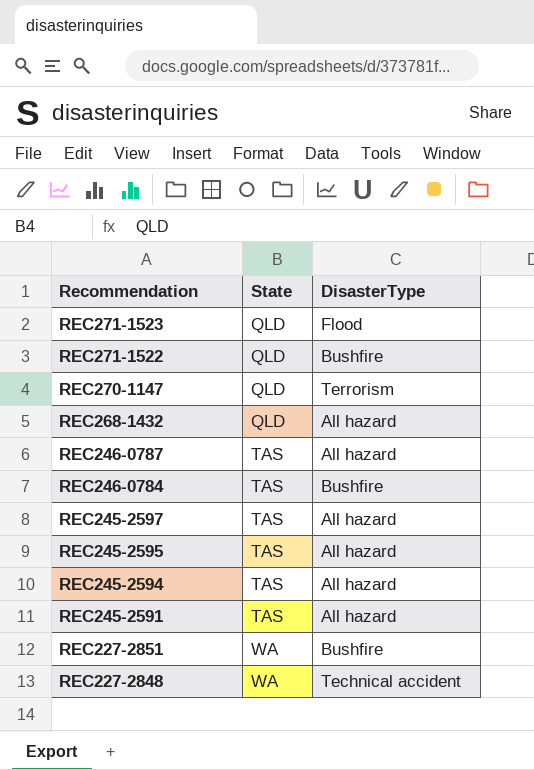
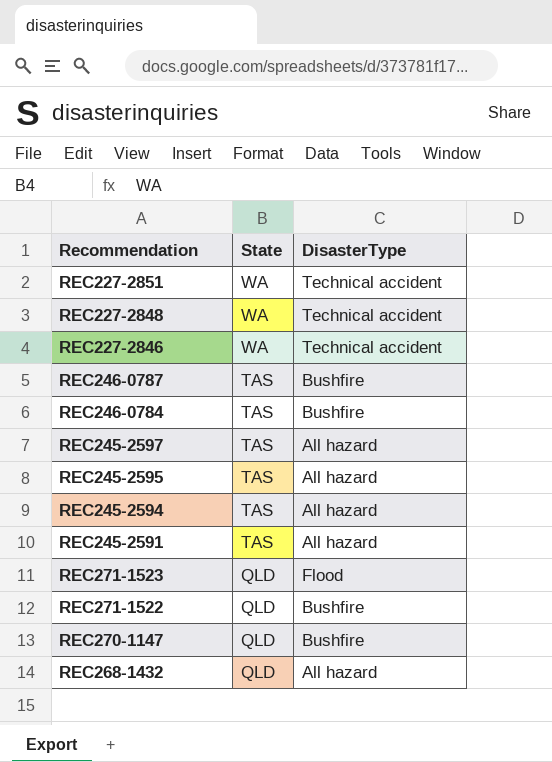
row order: Recommendation descending -> State descending
REC227-2851 | DisasterType: Bushfire -> Technical accident
row REC227-2846: none -> WA | Technical accident
REC246-0787 | DisasterType: All hazard -> Bushfire
REC270-1147 | DisasterType: Terrorism -> Bushfire

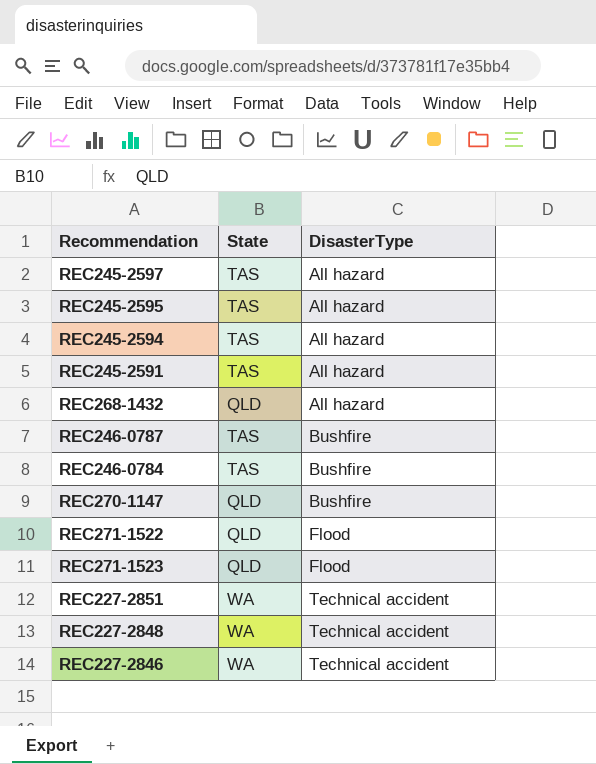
row order: State descending -> DisasterType ascending
REC271-1522 | DisasterType: Bushfire -> Flood

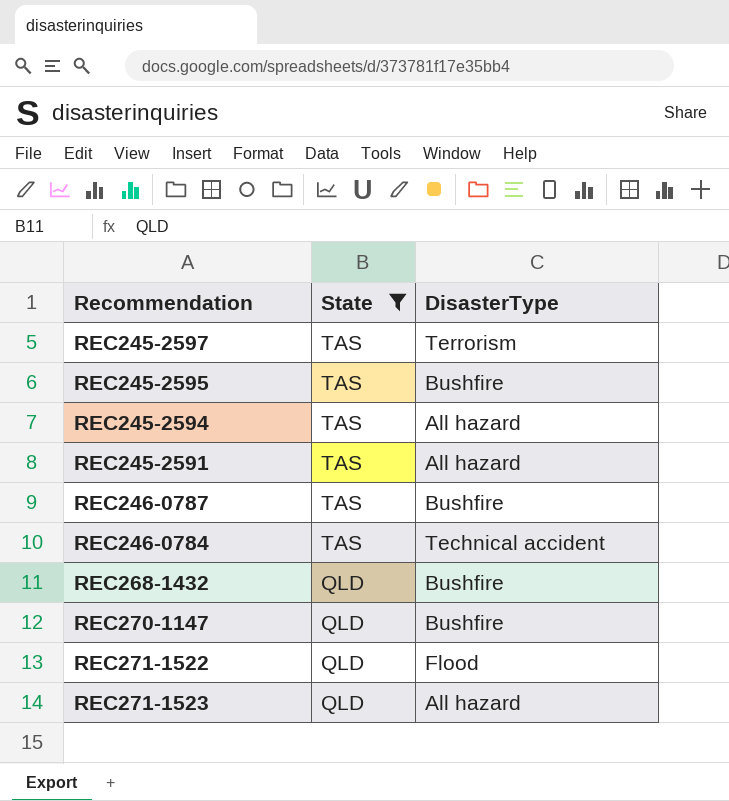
filter: none -> State != WA
row order: DisasterType ascending -> State descending
REC245-2597 | DisasterType: All hazard -> Terrorism
REC245-2595 | DisasterType: All hazard -> Bushfire
REC246-0784 | DisasterType: Bushfire -> Technical accident
REC268-1432 | DisasterType: All hazard -> Bushfire
REC271-1523 | DisasterType: Flood -> All hazard

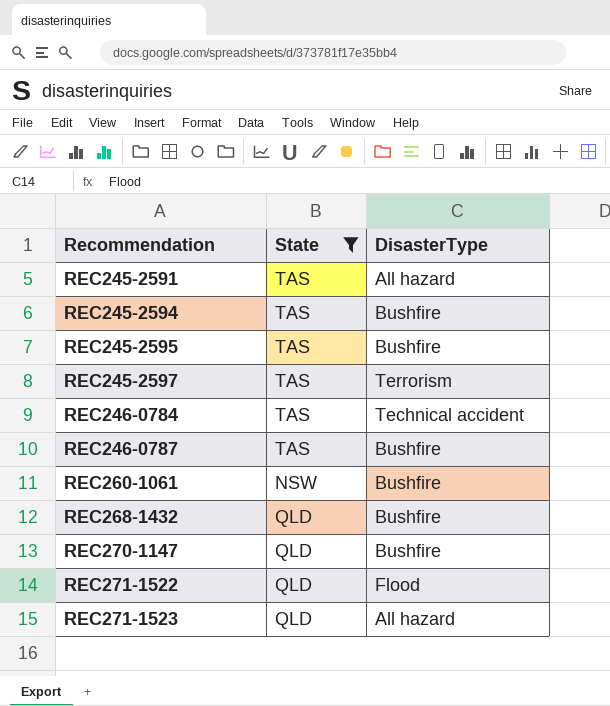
row order: State descending -> Recommendation ascending
REC245-2594 | DisasterType: All hazard -> Bushfire
row REC260-1061: none -> NSW | Bushfire

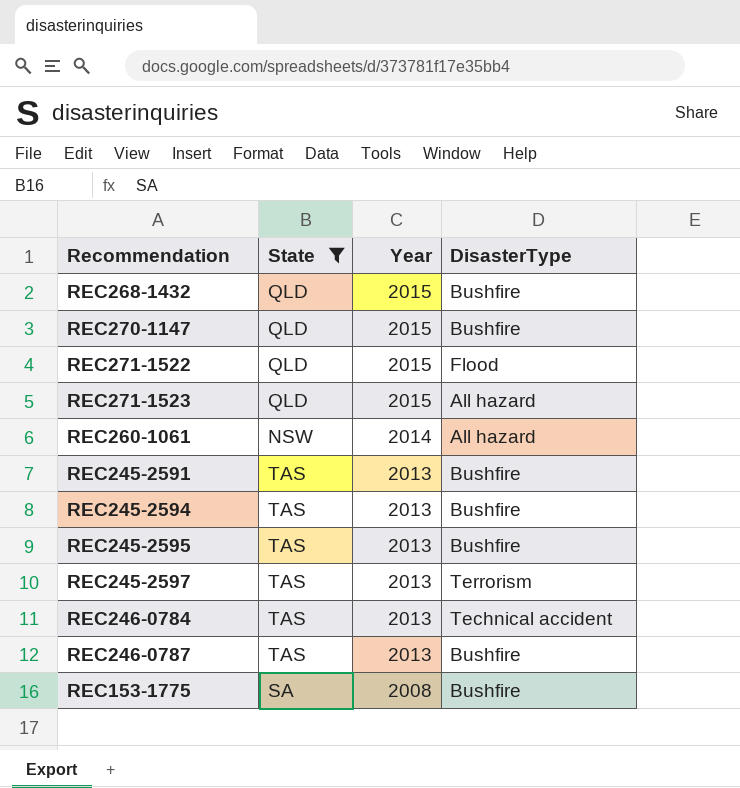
row order: Recommendation ascending -> Year descending
column Year | position: none -> 3
REC260-1061 | DisasterType: Bushfire -> All hazard
REC245-2591 | DisasterType: All hazard -> Bushfire
row REC153-1775: none -> SA | 2008 | Bushfire

